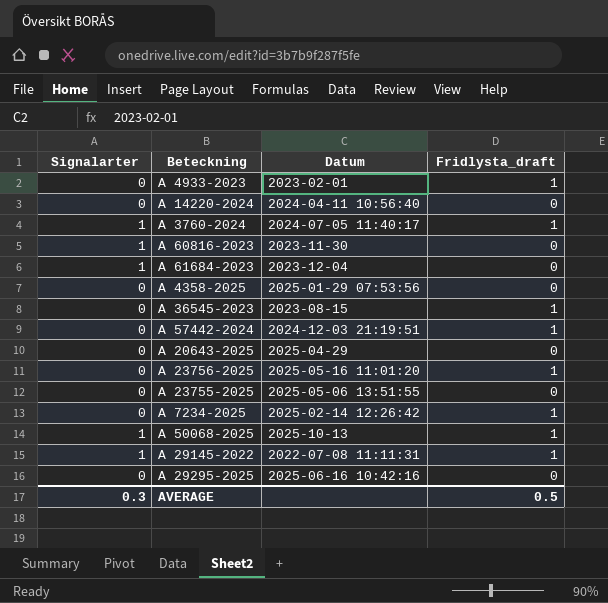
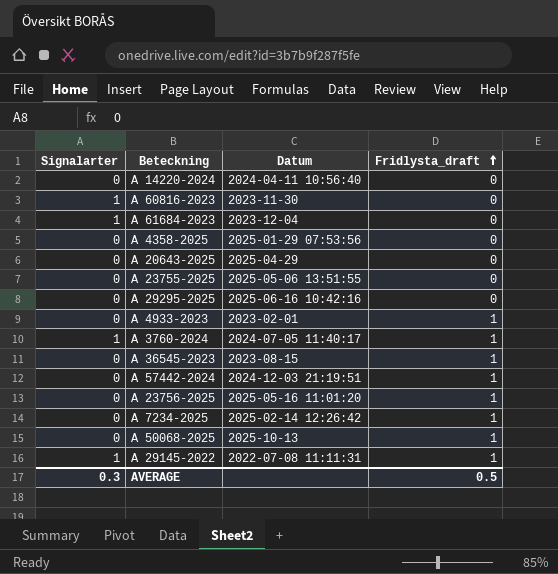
row order: none -> Fridlysta_draft ascending
A 50068-2025 | Signalarter: 1 -> 0

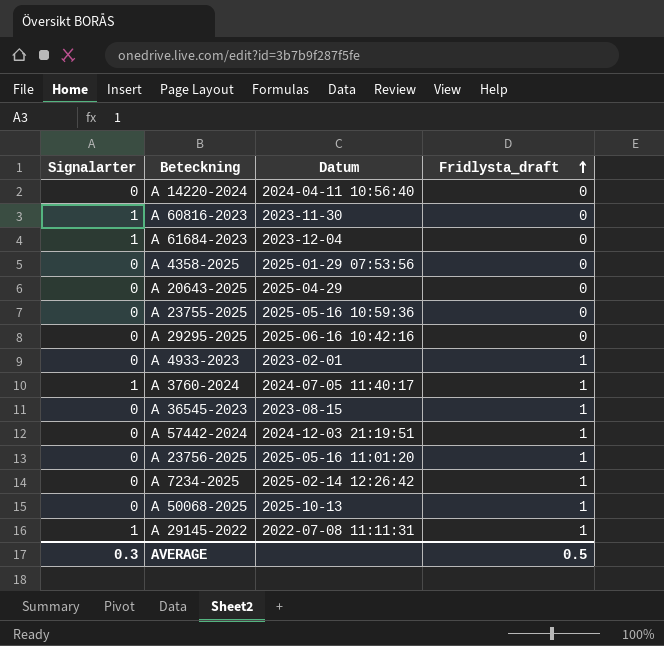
A 23755-2025 | Datum: 2025-05-06 13:51:55 -> 2025-05-16 10:59:36

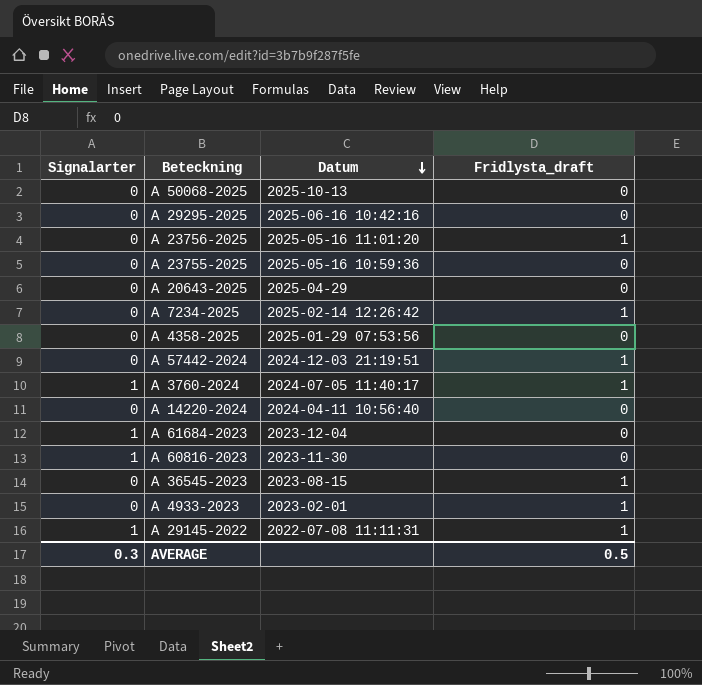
row order: Fridlysta_draft ascending -> Datum descending
A 50068-2025 | Fridlysta_draft: 1 -> 0

